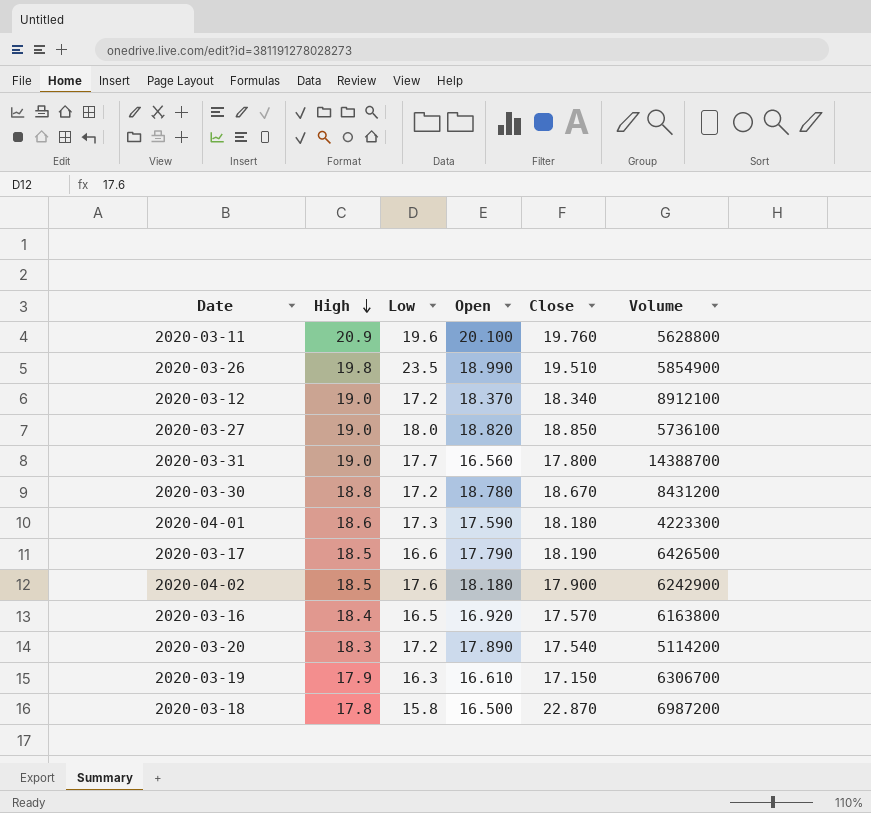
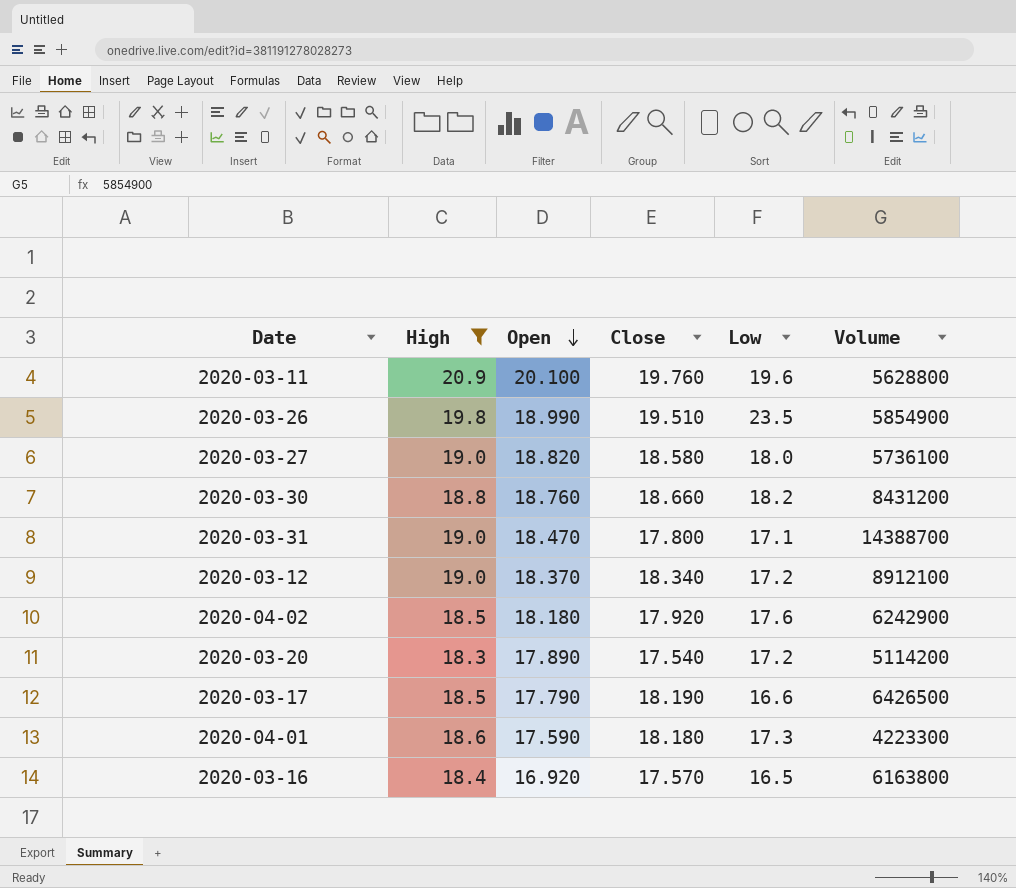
filter: none -> High >= 18.3
row order: High descending -> Open descending
column Low | position: 3 -> 5
2020-03-27 | Close: 18.850 -> 18.580
2020-03-30 | Open: 18.780 -> 18.760
2020-03-30 | Close: 18.670 -> 18.660
2020-03-30 | Low: 17.2 -> 18.2
2020-03-31 | Open: 16.560 -> 18.470
2020-03-31 | Low: 17.7 -> 17.1
2020-04-02 | Close: 17.900 -> 17.920

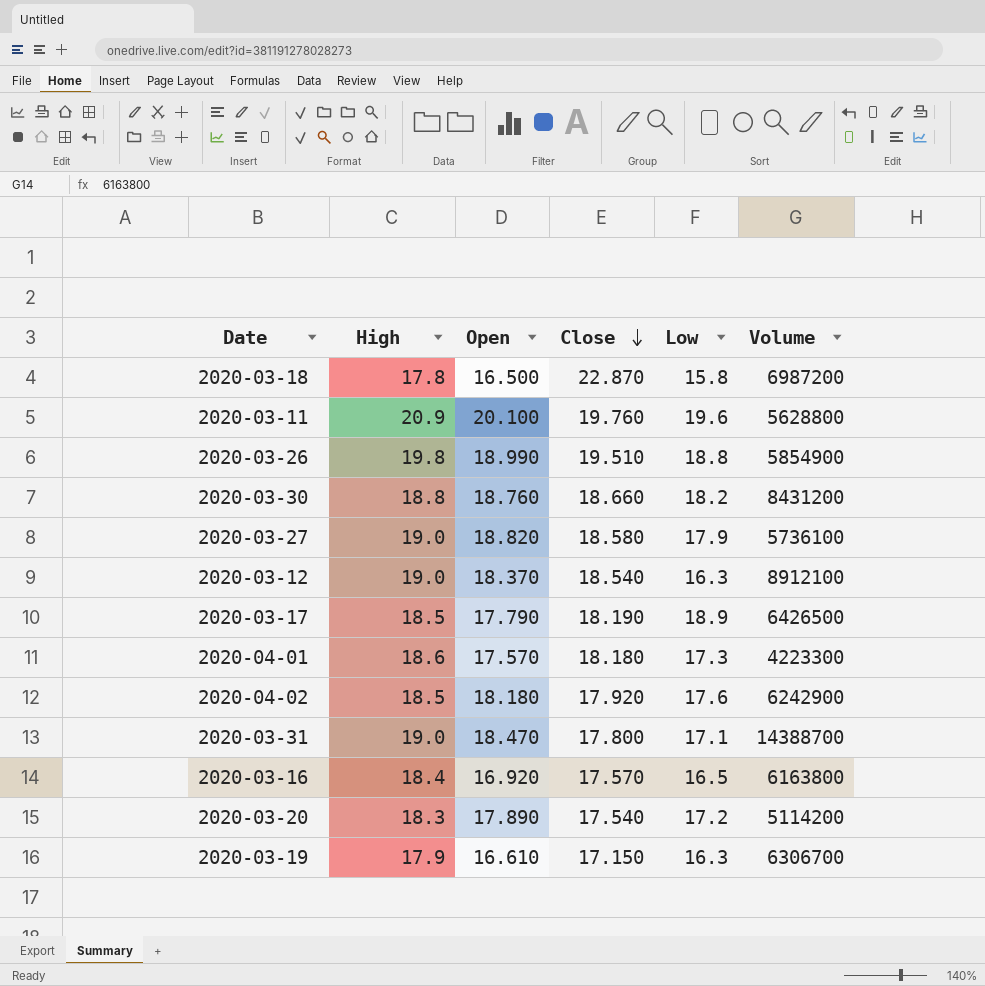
filter: High >= 18.3 -> none
row order: Open descending -> Close descending
2020-03-26 | Low: 23.5 -> 18.8
2020-03-27 | Low: 18.0 -> 17.9
2020-03-12 | Close: 18.340 -> 18.540
2020-03-12 | Low: 17.2 -> 16.3
2020-03-17 | Low: 16.6 -> 18.9
2020-04-01 | Open: 17.590 -> 17.570

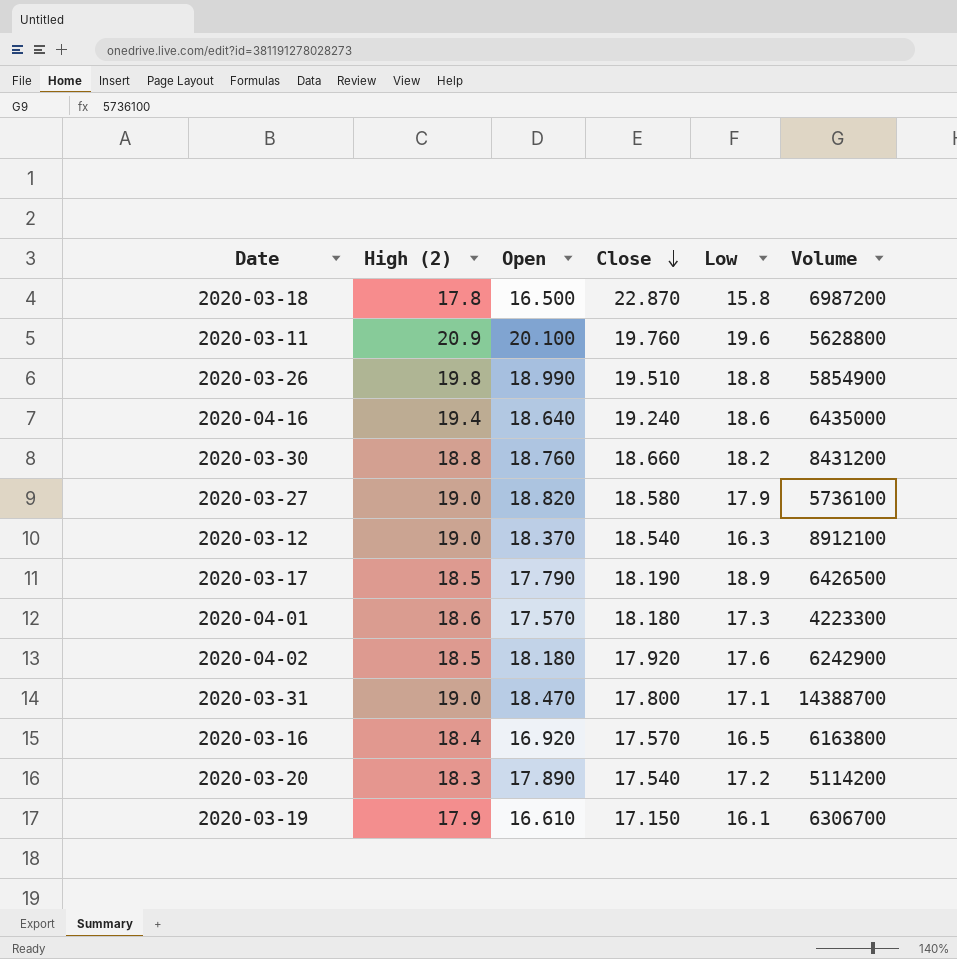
column name: High -> High (2)
row 2020-04-16: none -> 19.4 | 18.640 | 19.240 | 18.6 | 6435000
2020-03-19 | Low: 16.3 -> 16.1

